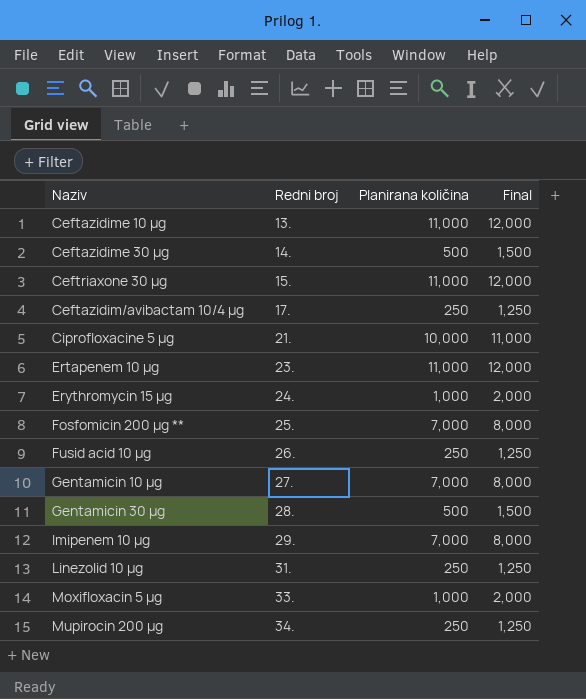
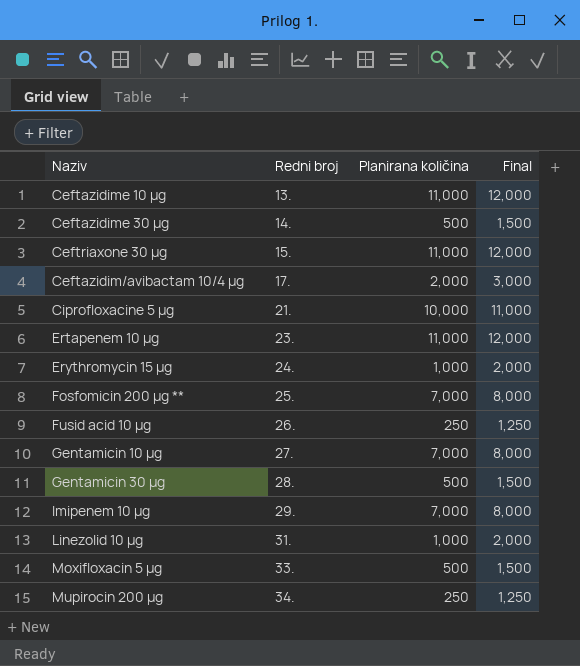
Ceftazidim/avibactam 10/4 µg | Planirana količina: 250 -> 2,000
Ceftazidim/avibactam 10/4 µg | Final: 1,250 -> 3,000
Linezolid 10 µg | Planirana količina: 250 -> 1,000
Linezolid 10 µg | Final: 1,250 -> 2,000
Moxifloxacin 5 μg | Planirana količina: 1,000 -> 500
Moxifloxacin 5 μg | Final: 2,000 -> 1,500

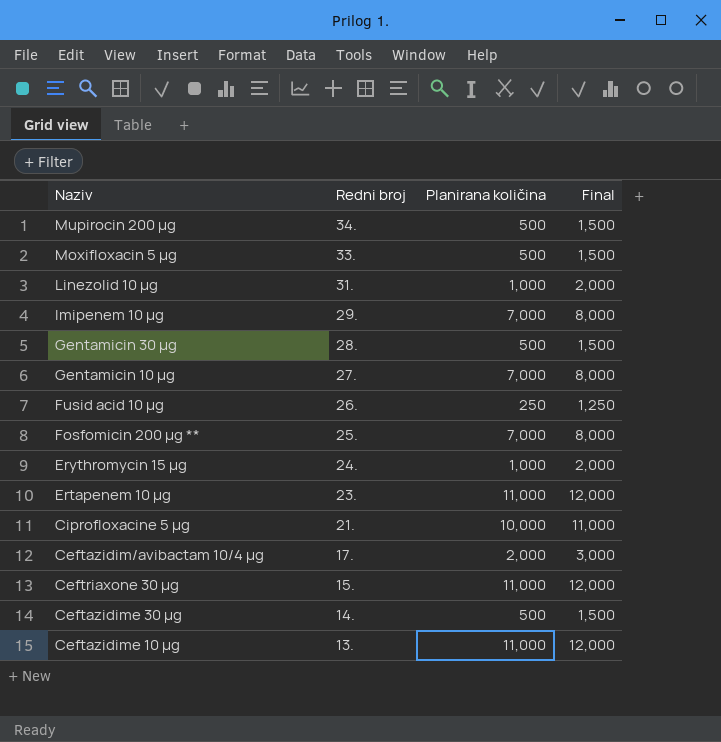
row order: Redni broj ascending -> Redni broj descending
Mupirocin 200 μg | Planirana količina: 250 -> 500
Mupirocin 200 μg | Final: 1,250 -> 1,500

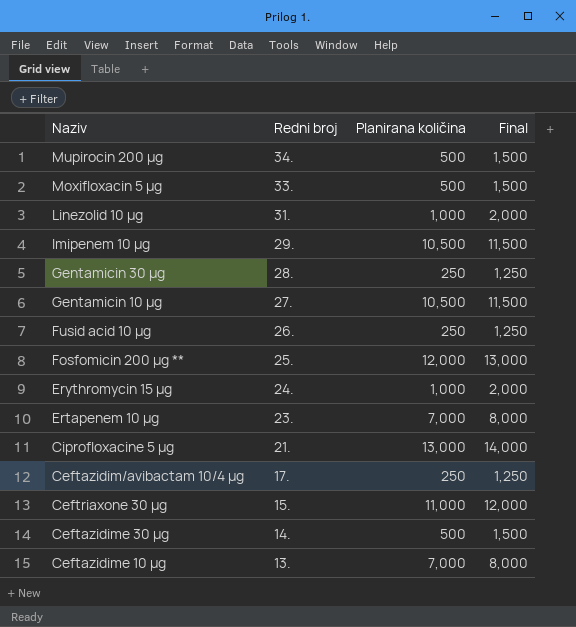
Imipenem 10 µg | Planirana količina: 7,000 -> 10,500
Imipenem 10 µg | Final: 8,000 -> 11,500
Gentamicin 30 µg | Planirana količina: 500 -> 250
Gentamicin 30 µg | Final: 1,500 -> 1,250
Gentamicin 10 µg | Planirana količina: 7,000 -> 10,500
Gentamicin 10 µg | Final: 8,000 -> 11,500
Fosfomicin 200 µg ** | Planirana količina: 7,000 -> 12,000
Fosfomicin 200 µg ** | Final: 8,000 -> 13,000
Ertapenem 10 µg | Planirana količina: 11,000 -> 7,000
Ertapenem 10 µg | Final: 12,000 -> 8,000
Ciprofloxacine 5 µg | Planirana količina: 10,000 -> 13,000
Ciprofloxacine 5 µg | Final: 11,000 -> 14,000
Ceftazidim/avibactam 10/4 µg | Planirana količina: 2,000 -> 250
Ceftazidim/avibactam 10/4 µg | Final: 3,000 -> 1,250
Ceftazidime 10 µg | Planirana količina: 11,000 -> 7,000
Ceftazidime 10 µg | Final: 12,000 -> 8,000

